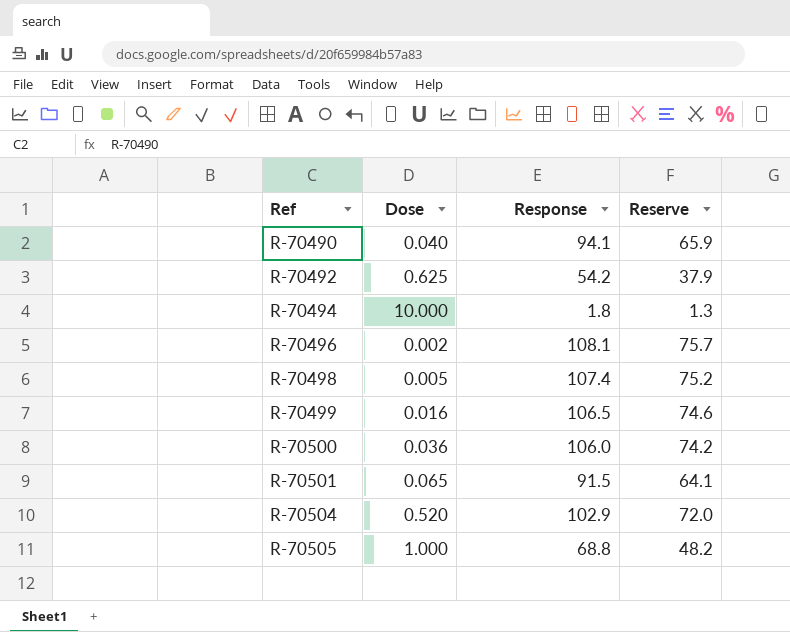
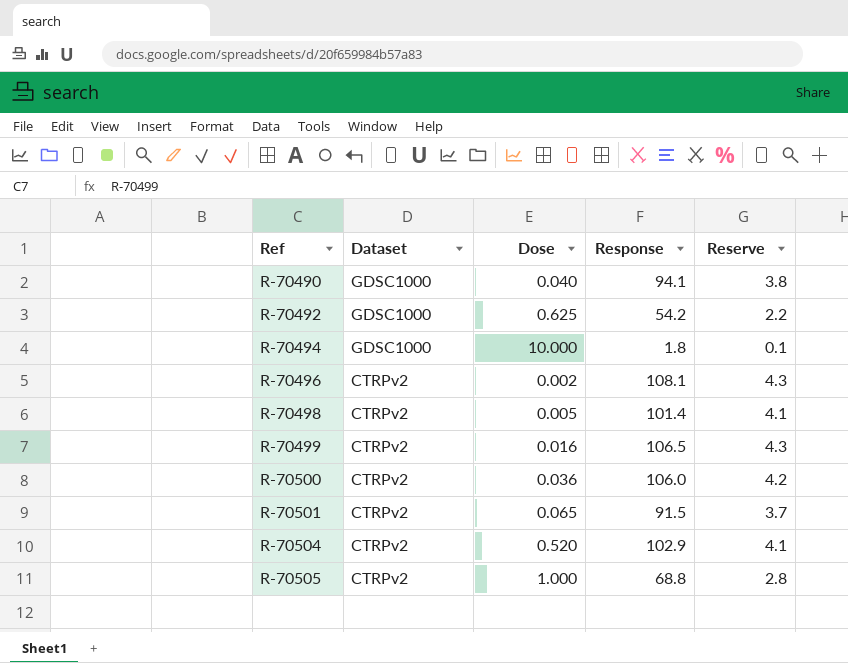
column Dataset | position: none -> 2
column Reserve | formula: [Response] * 0.7 -> [Response] * 0.04
R-70498 | Response: 107.4 -> 101.4

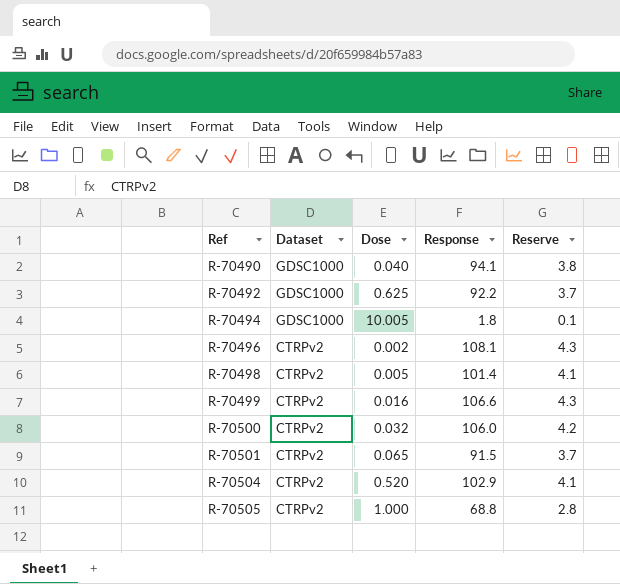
R-70492 | Response: 54.2 -> 92.2
R-70492 | Reserve: 2.2 -> 3.7
R-70494 | Dose: 10.000 -> 10.005
R-70499 | Response: 106.5 -> 106.6
R-70500 | Dose: 0.036 -> 0.032

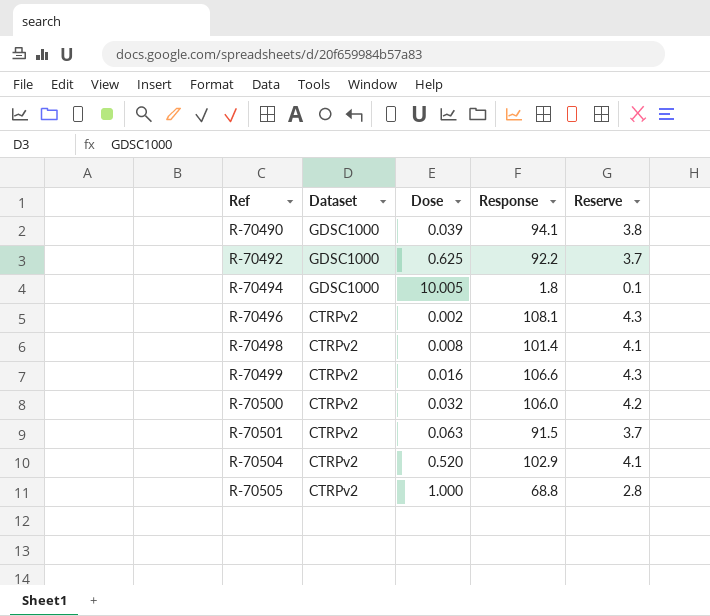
R-70490 | Dose: 0.040 -> 0.039
R-70498 | Dose: 0.005 -> 0.008
R-70501 | Dose: 0.065 -> 0.063

